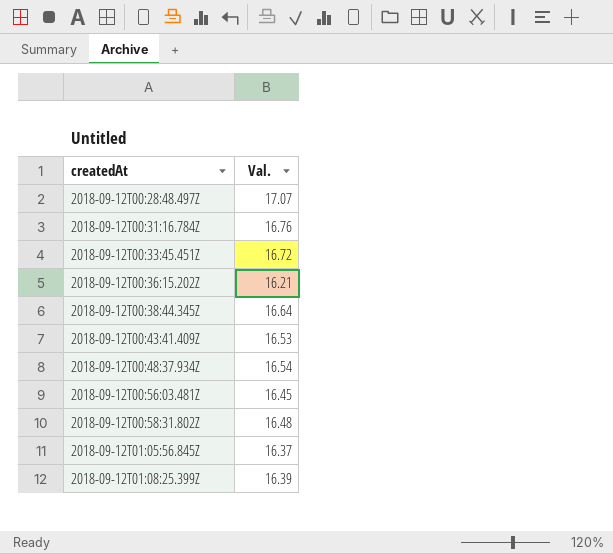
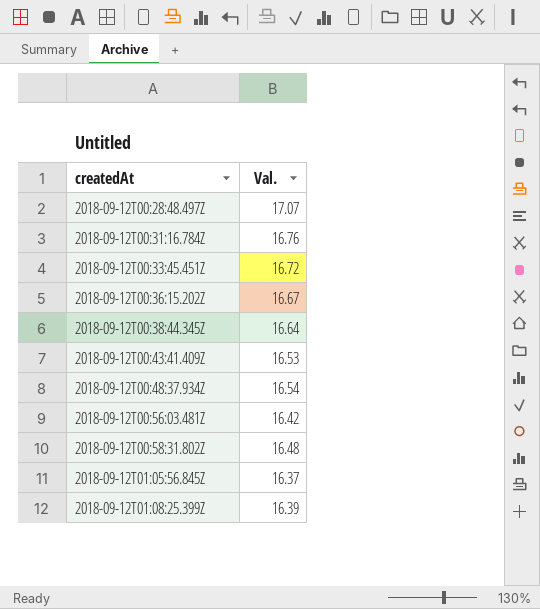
2018-09-12T00:36:15.202Z | Val.: 16.21 -> 16.67
2018-09-12T00:56:03.481Z | Val.: 16.45 -> 16.42

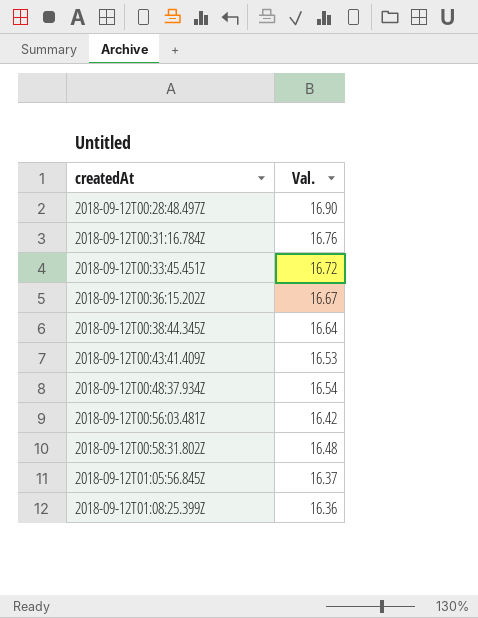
2018-09-12T00:28:48.497Z | Val.: 17.07 -> 16.90
2018-09-12T01:08:25.399Z | Val.: 16.39 -> 16.36

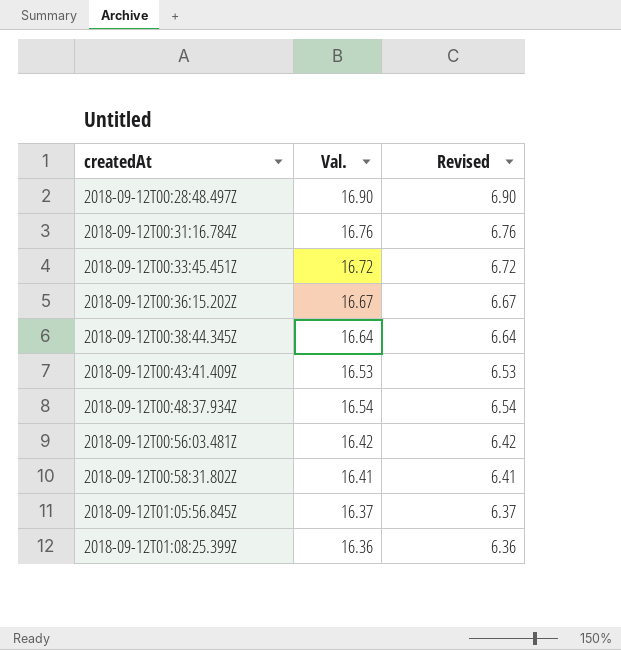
column Revised | formula: none -> [Val.] - 10
2018-09-12T00:58:31.802Z | Val.: 16.48 -> 16.41

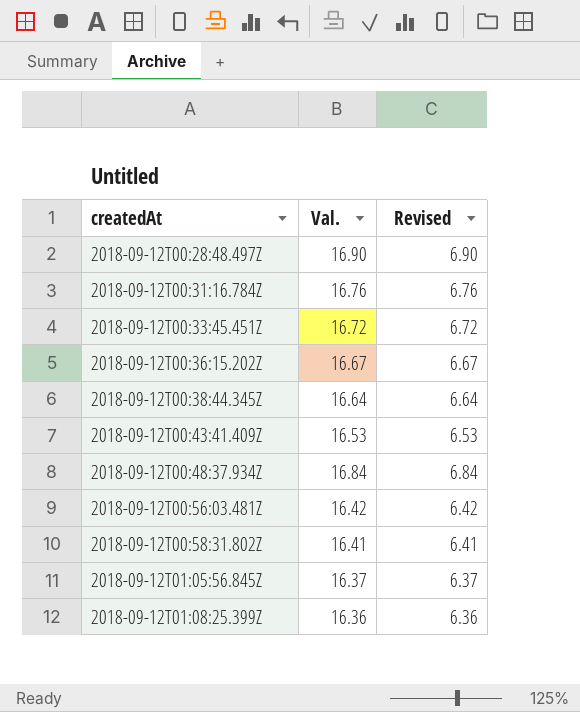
2018-09-12T00:48:37.934Z | Val.: 16.54 -> 16.84
2018-09-12T00:48:37.934Z | Revised: 6.54 -> 6.84

